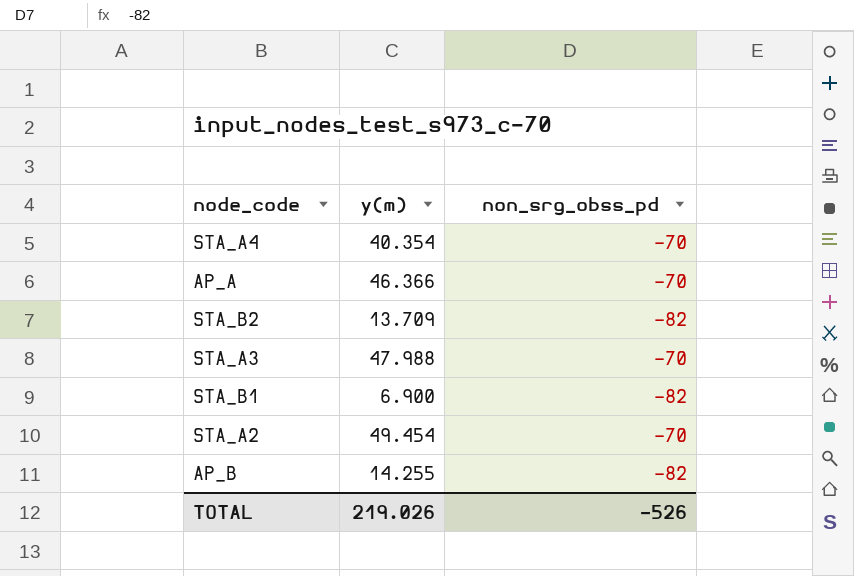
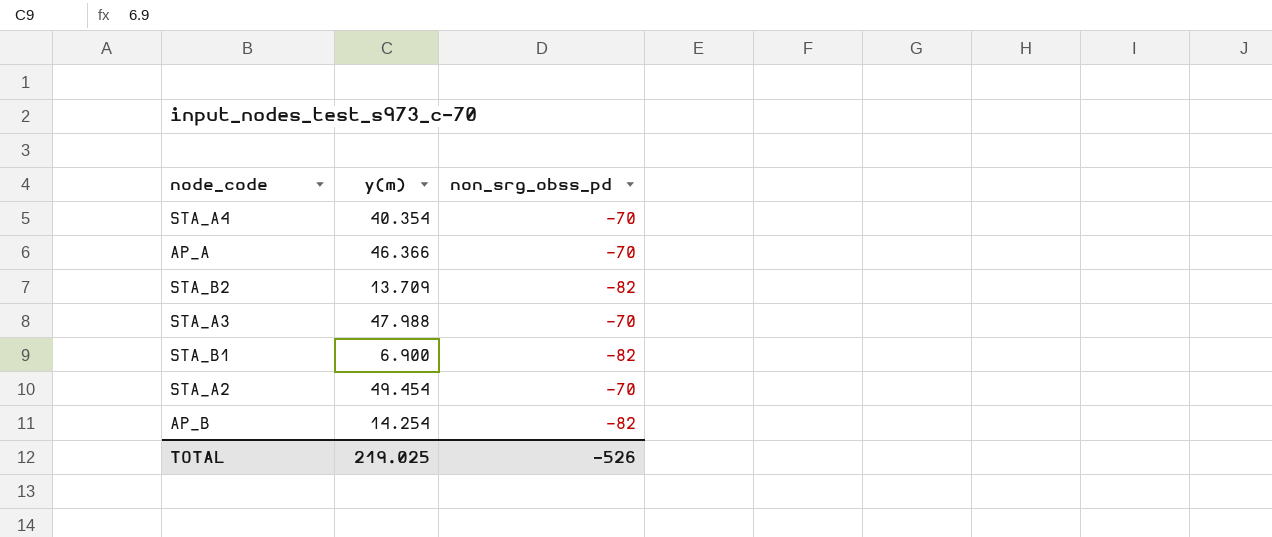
AP_B | y(m): 14.255 -> 14.254
TOTAL | y(m): 219.026 -> 219.025

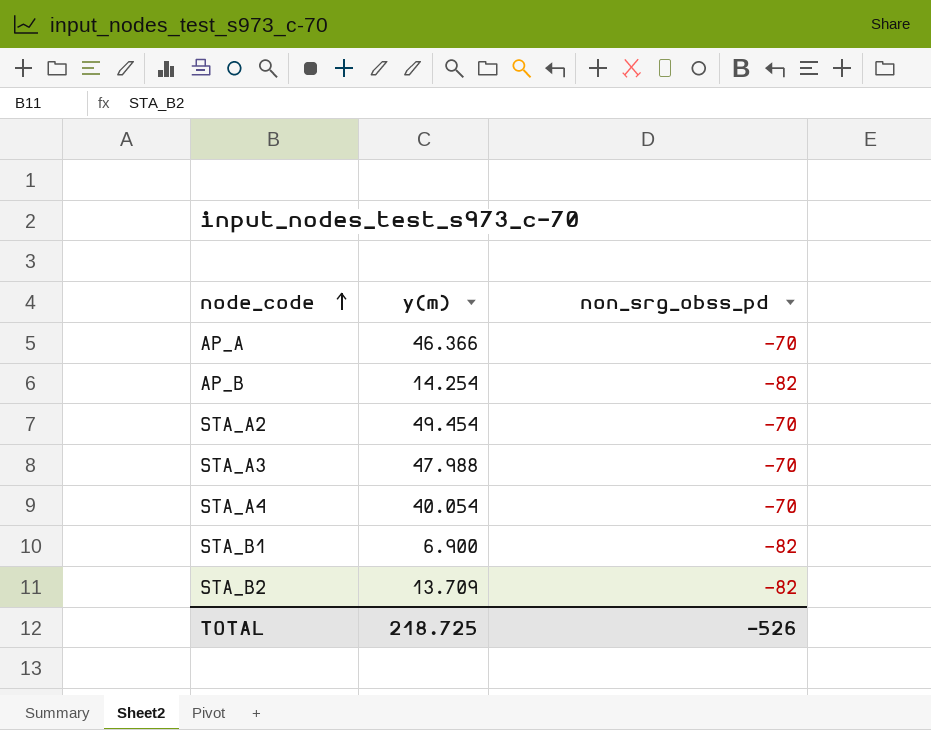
row order: none -> node_code ascending
STA_A4 | y(m): 40.354 -> 40.054
TOTAL | y(m): 219.025 -> 218.725

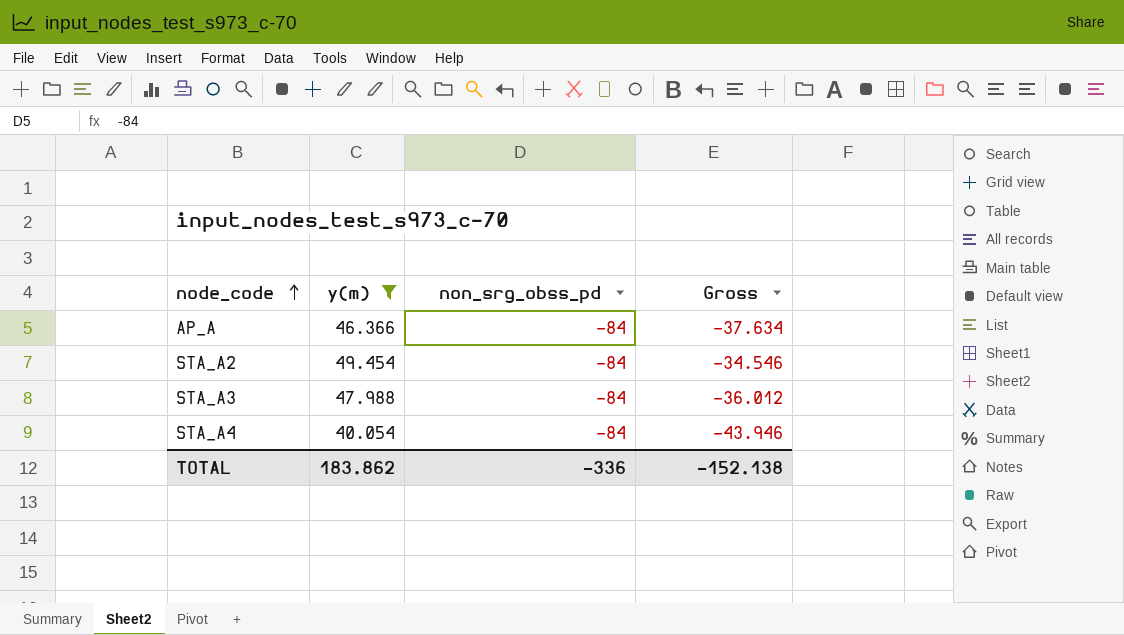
filter: none -> y(m) >= 40.054
column Gross | formula: none -> [y(m)] + [non_srg_obss_pd]
AP_A | non_srg_obss_pd: -70 -> -84
STA_A2 | non_srg_obss_pd: -70 -> -84
STA_A3 | non_srg_obss_pd: -70 -> -84
STA_A4 | non_srg_obss_pd: -70 -> -84
TOTAL | y(m): 218.725 -> 183.862
TOTAL | non_srg_obss_pd: -526 -> -336

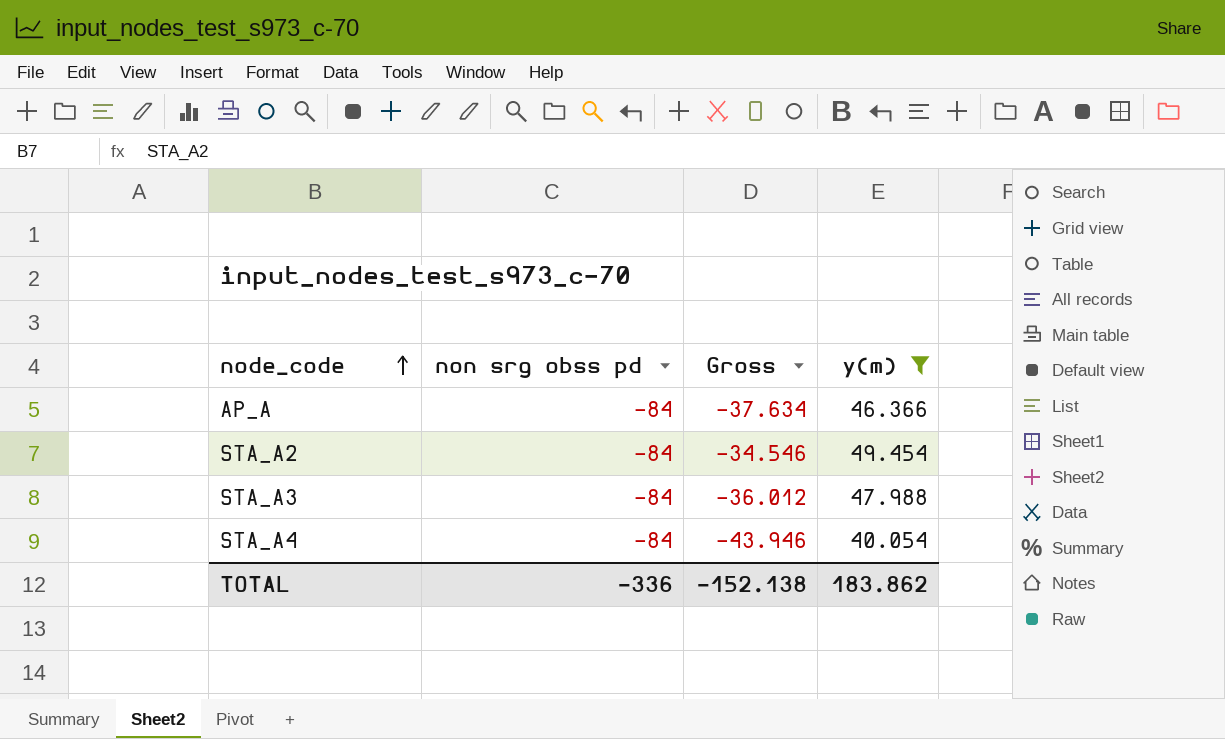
column name: non_srg_obss_pd -> non srg obss pd
column y(m) | position: 2 -> 4

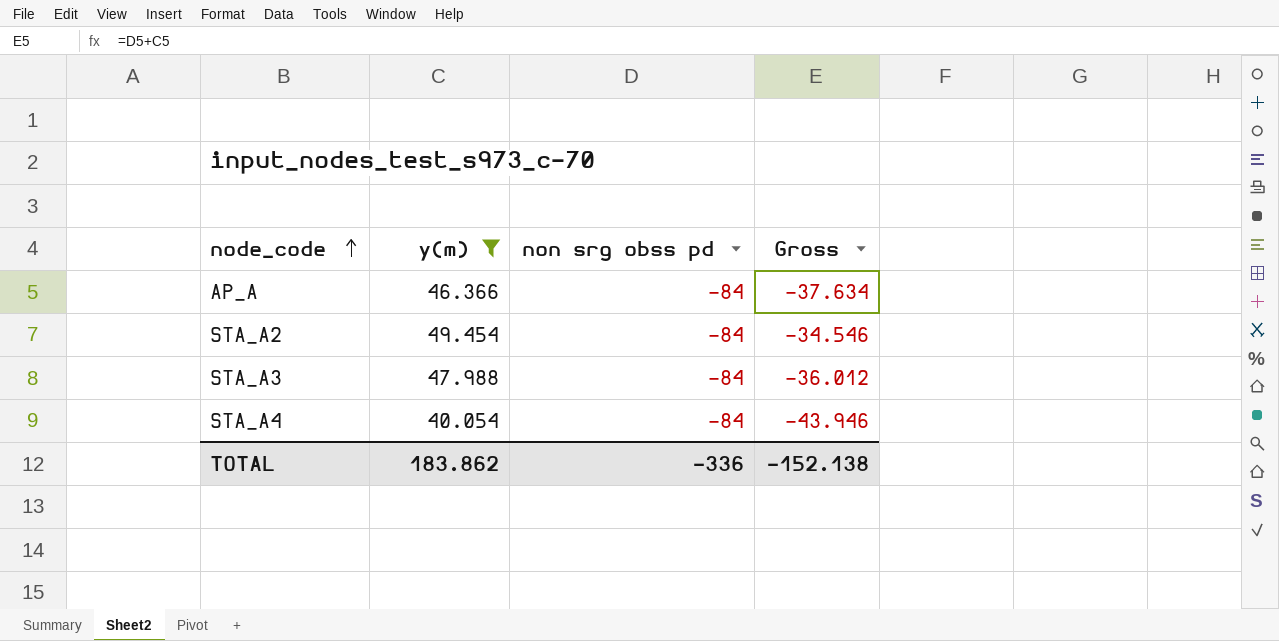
column y(m) | position: 4 -> 2

